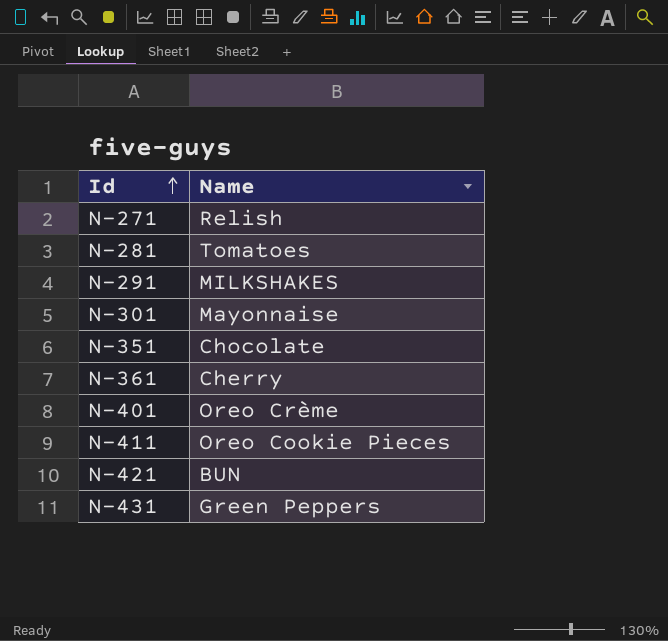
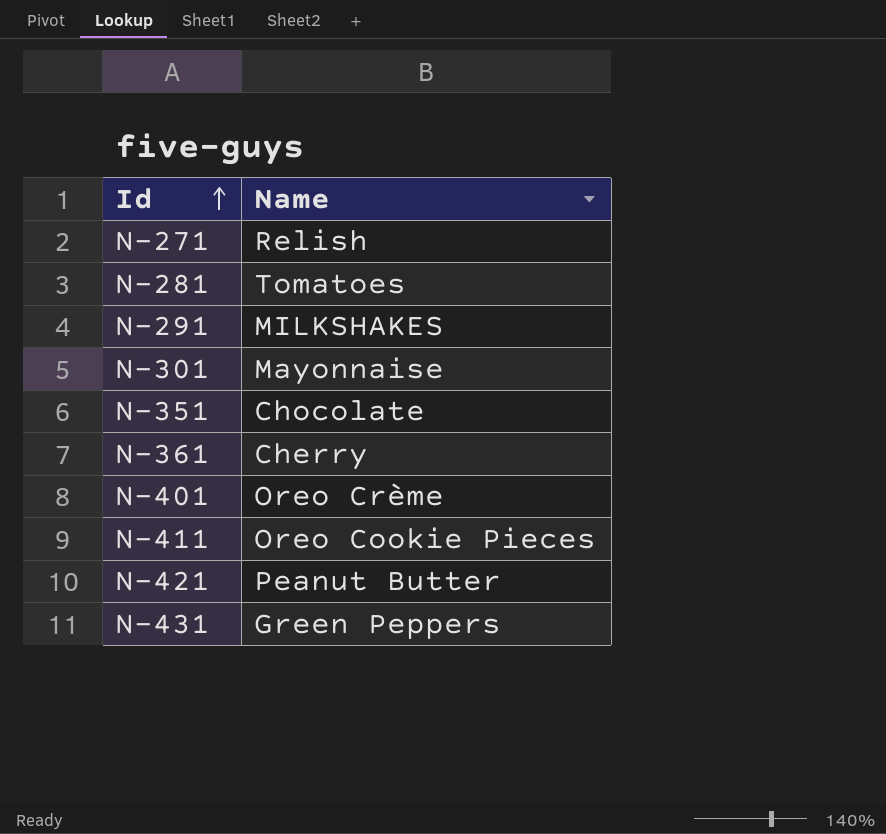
N-421 | Name: BUN -> Peanut Butter

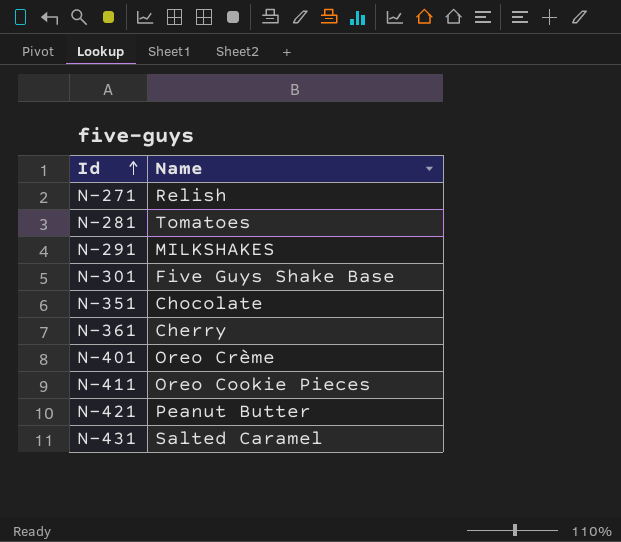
N-301 | Name: Mayonnaise -> Five Guys Shake Base
N-431 | Name: Green Peppers -> Salted Caramel

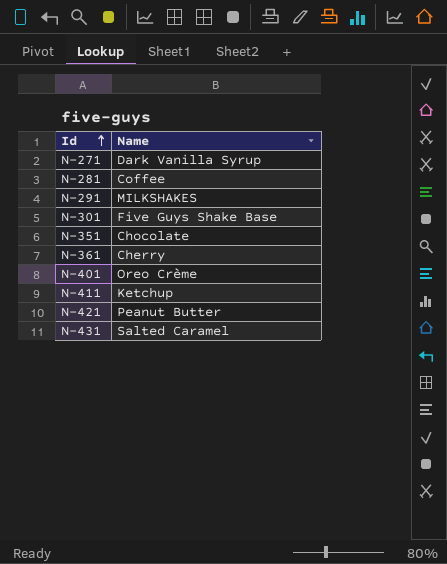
N-271 | Name: Relish -> Dark Vanilla Syrup
N-281 | Name: Tomatoes -> Coffee
N-411 | Name: Oreo Cookie Pieces -> Ketchup

